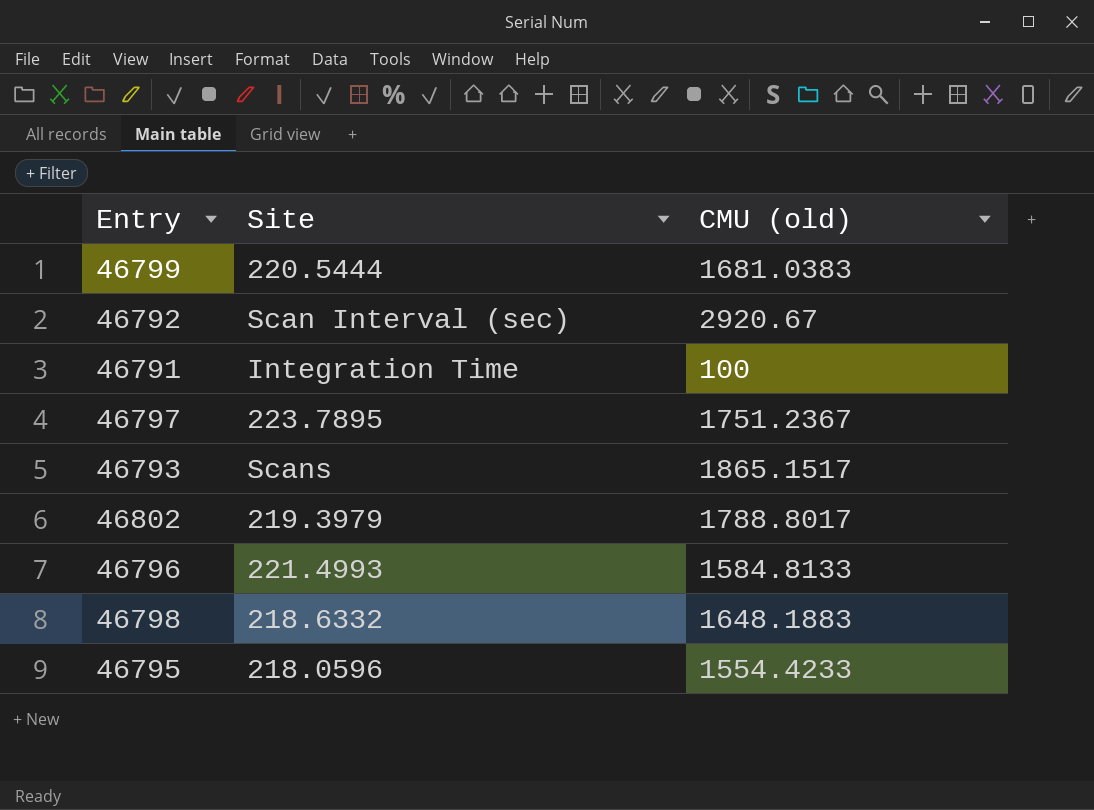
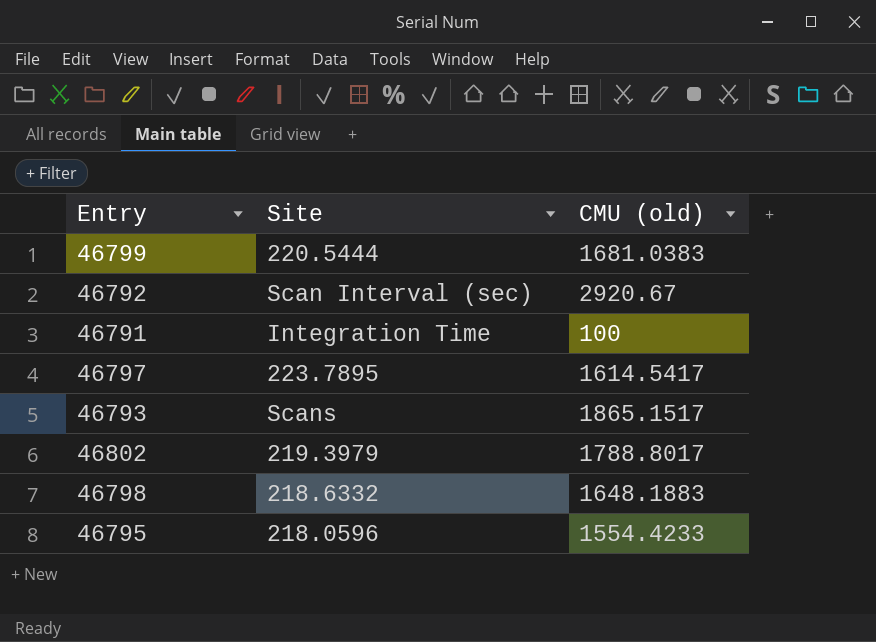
row 46796: 221.4993 | 1584.8133 -> none
46797 | CMU (old): 1751.2367 -> 1614.5417

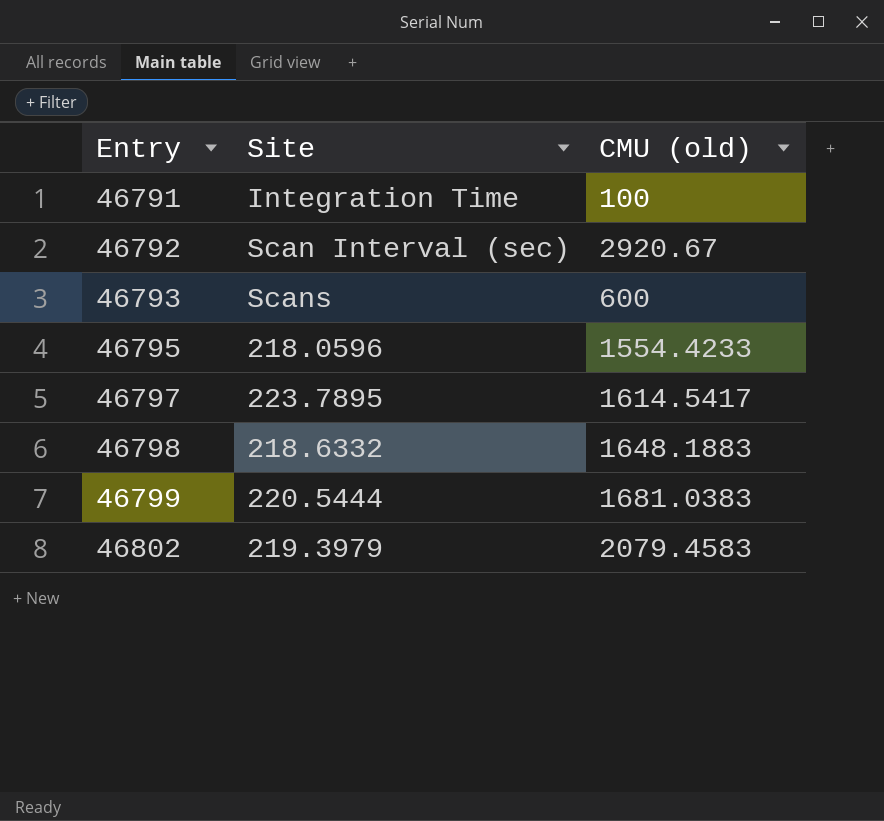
row order: none -> Entry ascending
46793 | CMU (old): 1865.1517 -> 600
46802 | CMU (old): 1788.8017 -> 2079.4583

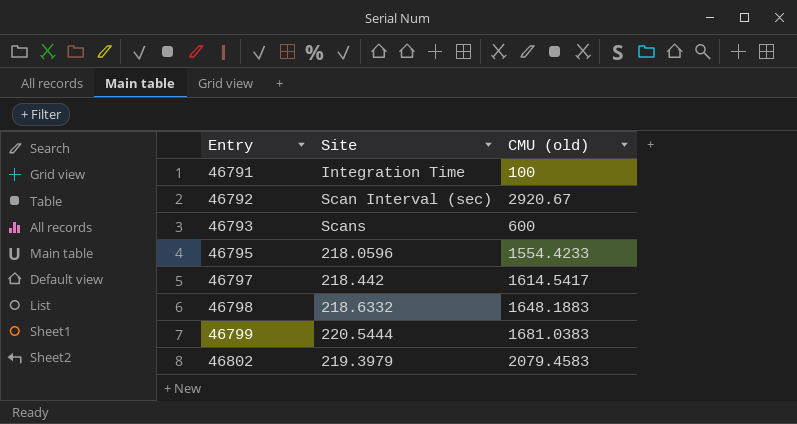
46797 | Site: 223.7895 -> 218.442

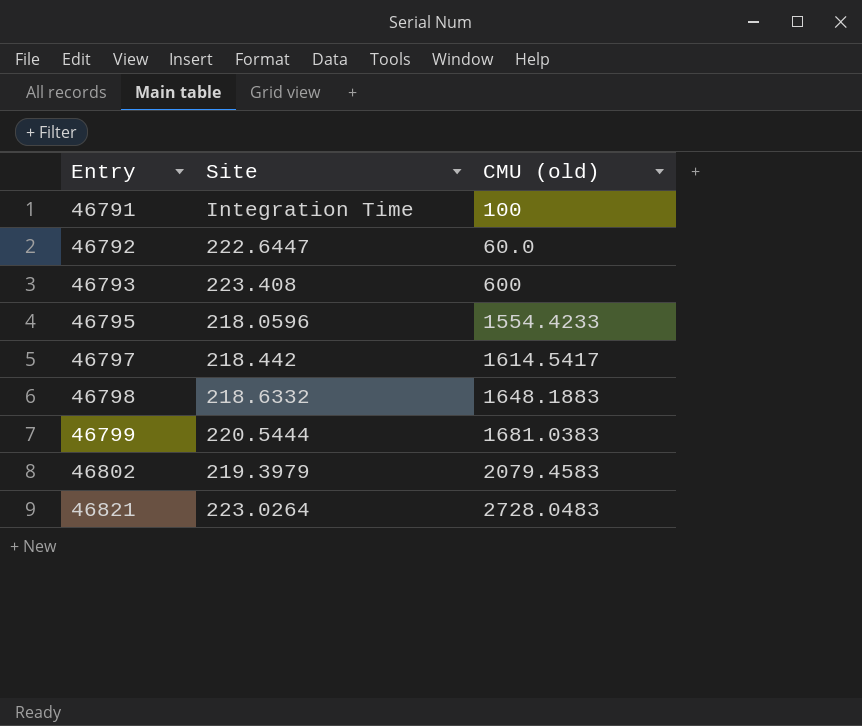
46792 | Site: Scan Interval (sec) -> 222.6447
46792 | CMU (old): 2920.67 -> 60.0
46793 | Site: Scans -> 223.408
row 46821: none -> 223.0264 | 2728.0483

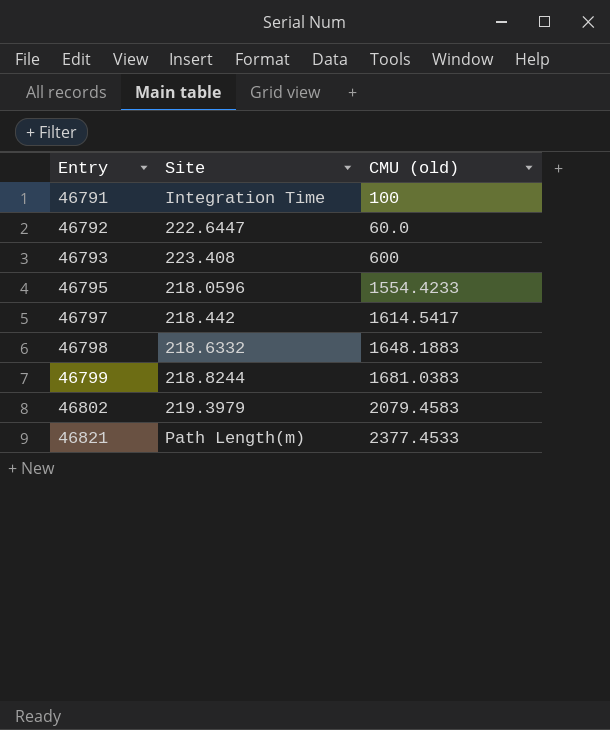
46799 | Site: 220.5444 -> 218.8244
46821 | Site: 223.0264 -> Path Length(m)
46821 | CMU (old): 2728.0483 -> 2377.4533

